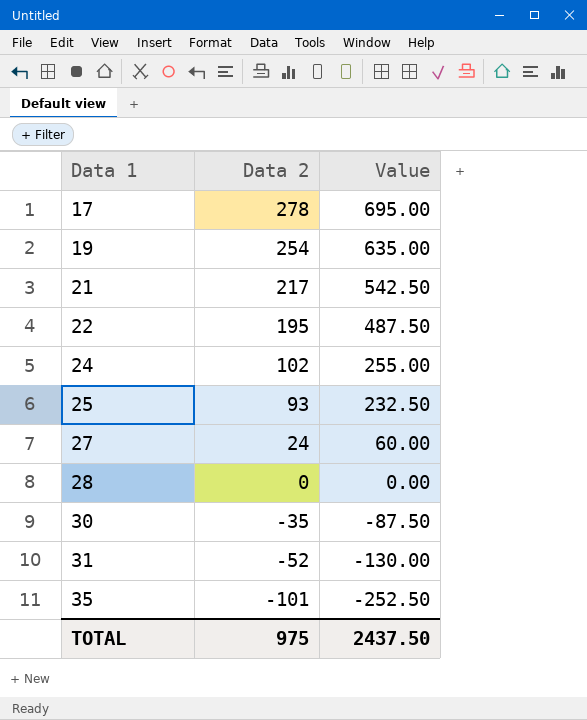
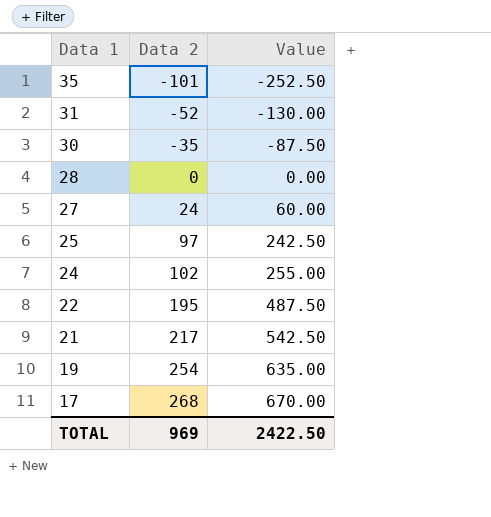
row order: Data 1 ascending -> Data 1 descending
25 | Data 2: 93 -> 97
25 | Value: 232.50 -> 242.50
17 | Data 2: 278 -> 268
17 | Value: 695.00 -> 670.00
TOTAL | Data 2: 975 -> 969
TOTAL | Value: 2437.50 -> 2422.50

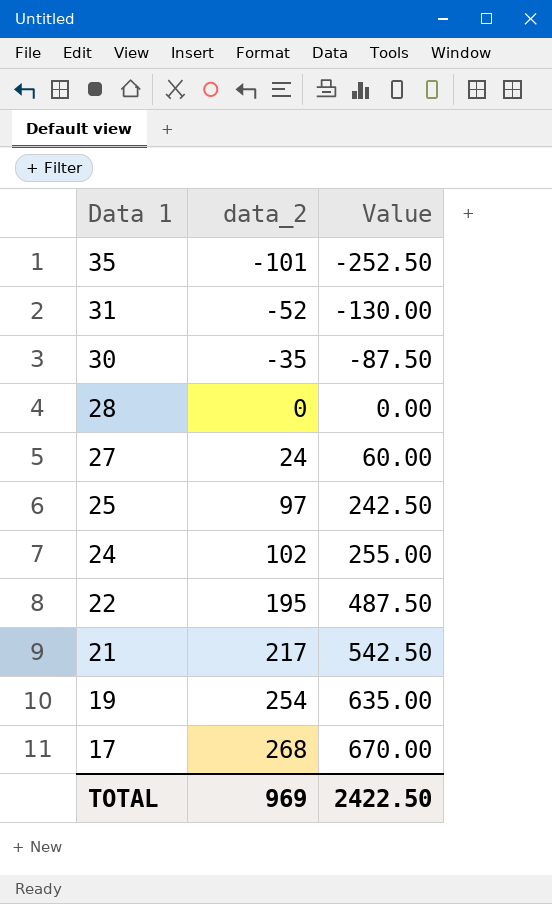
column name: Data 2 -> data_2

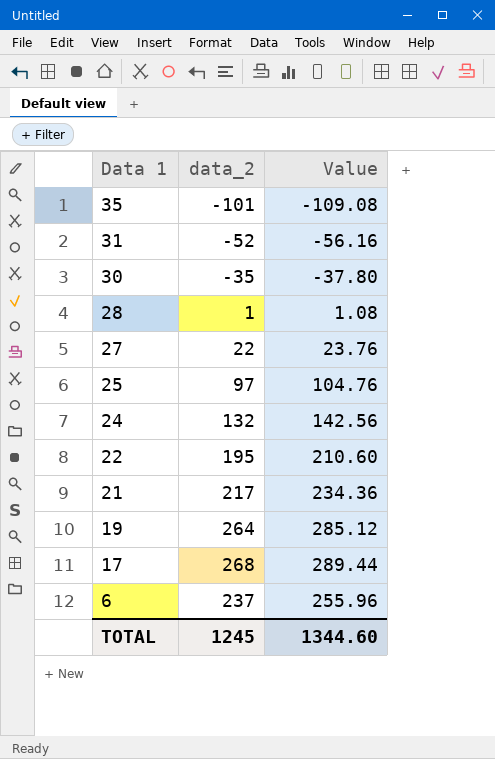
column Value | formula: [data_2] * 2.5 -> [data_2] * 1.08
28 | data_2: 0 -> 1
27 | data_2: 24 -> 22
24 | data_2: 102 -> 132
19 | data_2: 254 -> 264
row 6: none -> 237 | 255.96
TOTAL | data_2: 969 -> 1245
TOTAL | Value: 2422.50 -> 1344.60

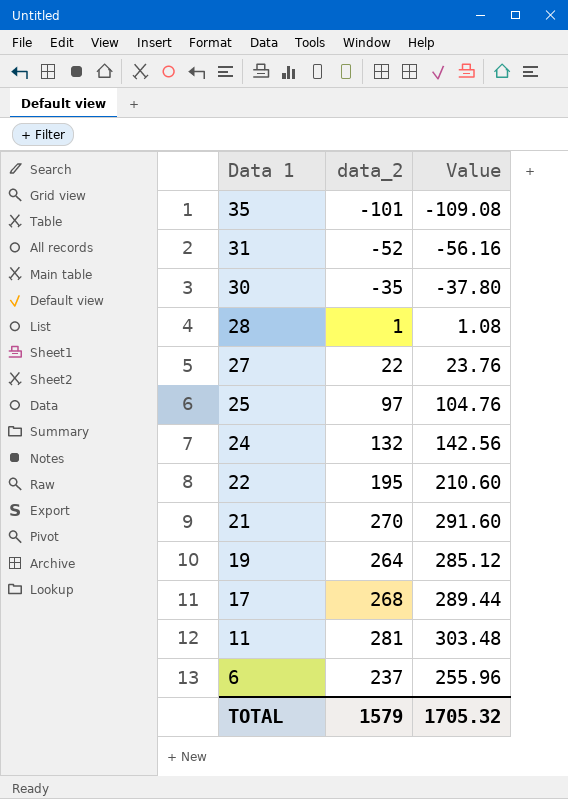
21 | data_2: 217 -> 270
21 | Value: 234.36 -> 291.60
row 11: none -> 281 | 303.48
TOTAL | data_2: 1245 -> 1579
TOTAL | Value: 1344.60 -> 1705.32

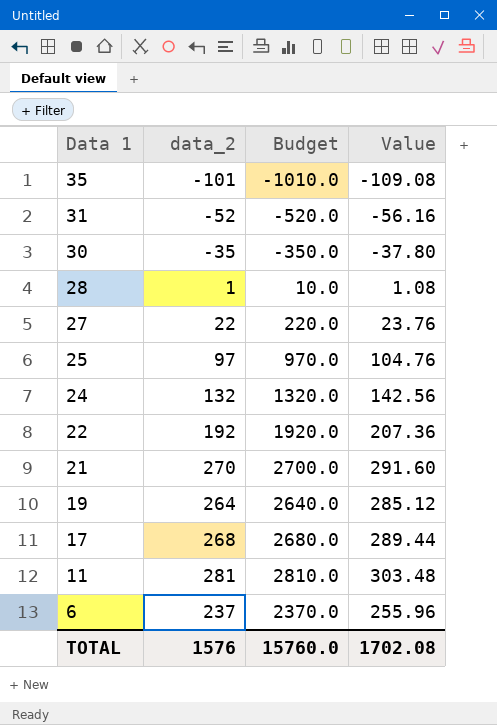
column Budget | formula: none -> [data_2] * 10
22 | data_2: 195 -> 192
22 | Value: 210.60 -> 207.36
TOTAL | data_2: 1579 -> 1576
TOTAL | Value: 1705.32 -> 1702.08

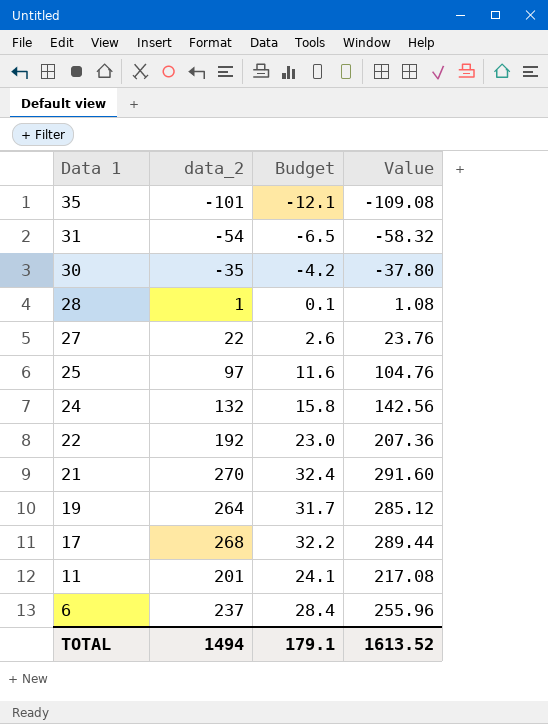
column Budget | formula: [data_2] * 10 -> [data_2] * 0.12
31 | data_2: -52 -> -54
31 | Value: -56.16 -> -58.32
11 | data_2: 281 -> 201
11 | Value: 303.48 -> 217.08
TOTAL | data_2: 1576 -> 1494
TOTAL | Budget: 15760.0 -> 179.1
TOTAL | Value: 1702.08 -> 1613.52

